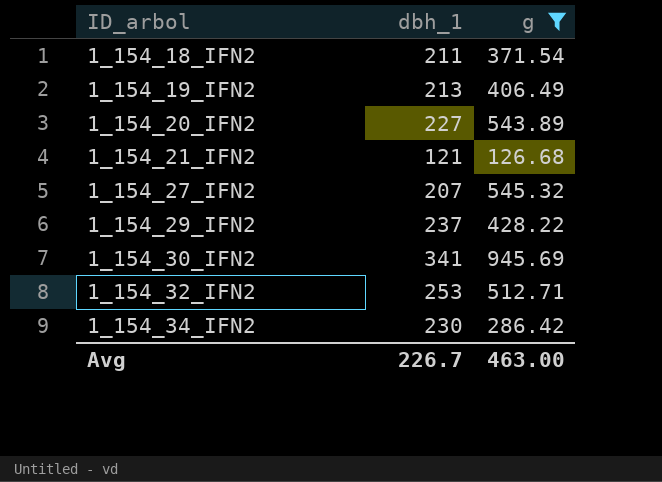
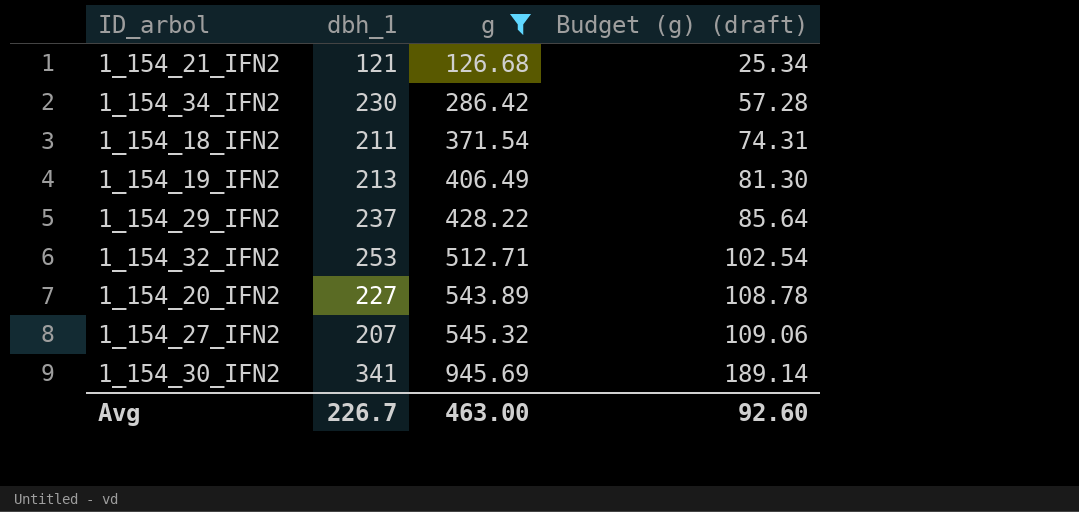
row order: ID_arbol ascending -> g ascending
column Budget (g) (draft) | formula: none -> [g] * 0.2

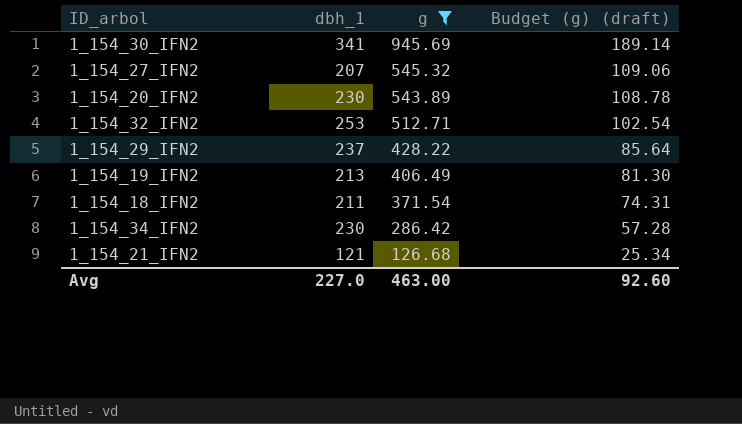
row order: g ascending -> g descending
1_154_20_IFN2 | dbh_1: 227 -> 230
Avg | dbh_1: 226.7 -> 227.0

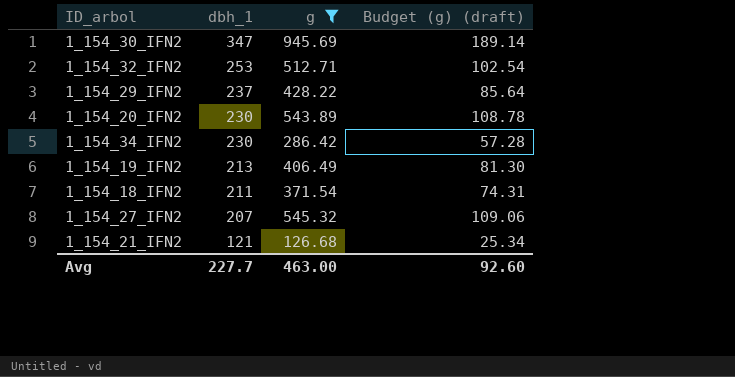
row order: g descending -> dbh_1 descending
1_154_30_IFN2 | dbh_1: 341 -> 347
Avg | dbh_1: 227.0 -> 227.7

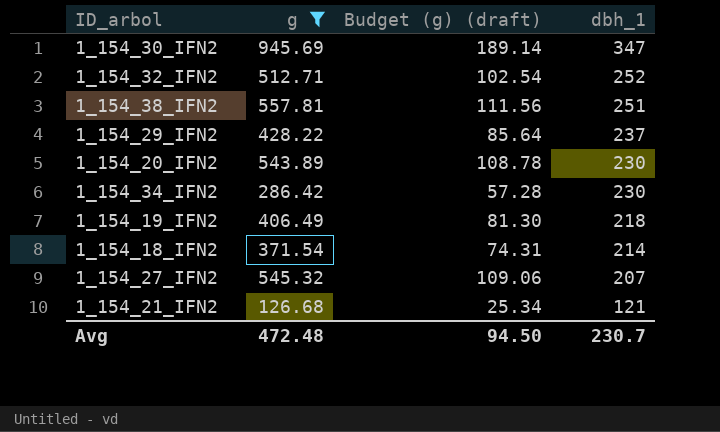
column dbh_1 | position: 2 -> 4
1_154_32_IFN2 | dbh_1: 253 -> 252
row 1_154_38_IFN2: none -> 557.81 | 111.56 | 251
1_154_19_IFN2 | dbh_1: 213 -> 218
1_154_18_IFN2 | dbh_1: 211 -> 214
Avg | g: 463.00 -> 472.48
Avg | Budget (g) (draft): 92.60 -> 94.50
Avg | dbh_1: 227.7 -> 230.7

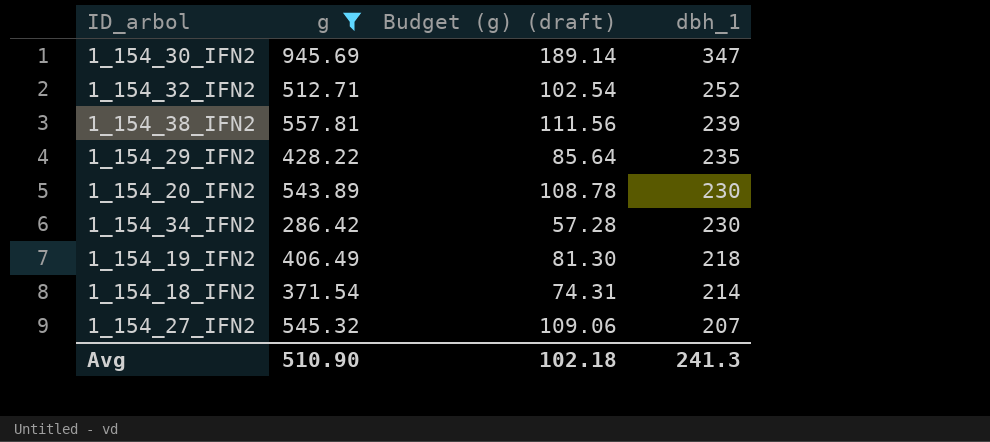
row 1_154_21_IFN2: 126.68 | 25.34 | 121 -> none
1_154_38_IFN2 | dbh_1: 251 -> 239
1_154_29_IFN2 | dbh_1: 237 -> 235
Avg | g: 472.48 -> 510.90
Avg | Budget (g) (draft): 94.50 -> 102.18
Avg | dbh_1: 230.7 -> 241.3

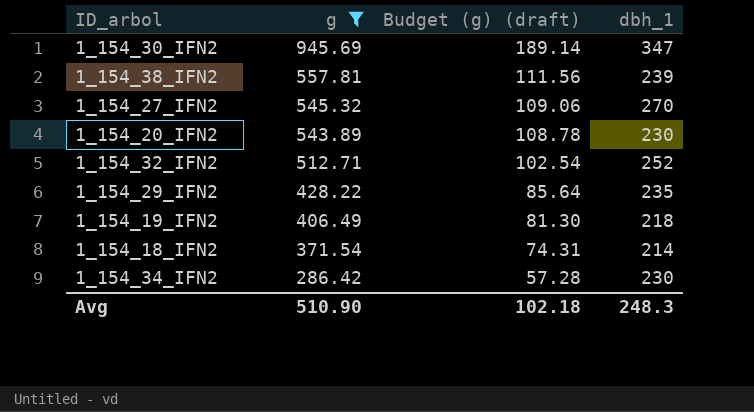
row order: dbh_1 descending -> g descending
1_154_27_IFN2 | dbh_1: 207 -> 270
Avg | dbh_1: 241.3 -> 248.3

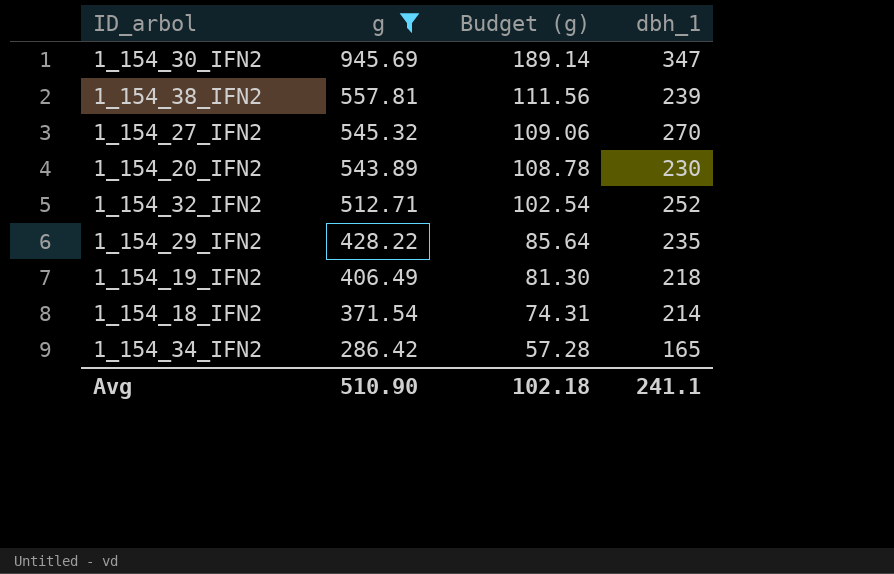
column name: Budget (g) (draft) -> Budget (g)
1_154_34_IFN2 | dbh_1: 230 -> 165
Avg | dbh_1: 248.3 -> 241.1

